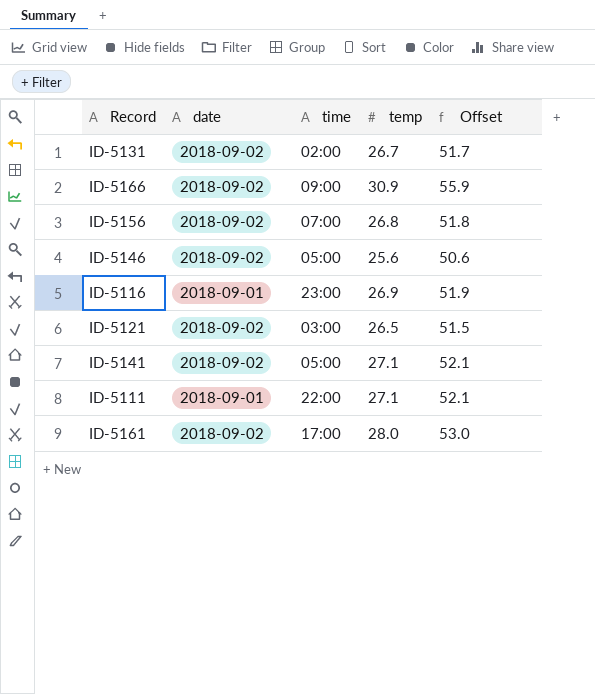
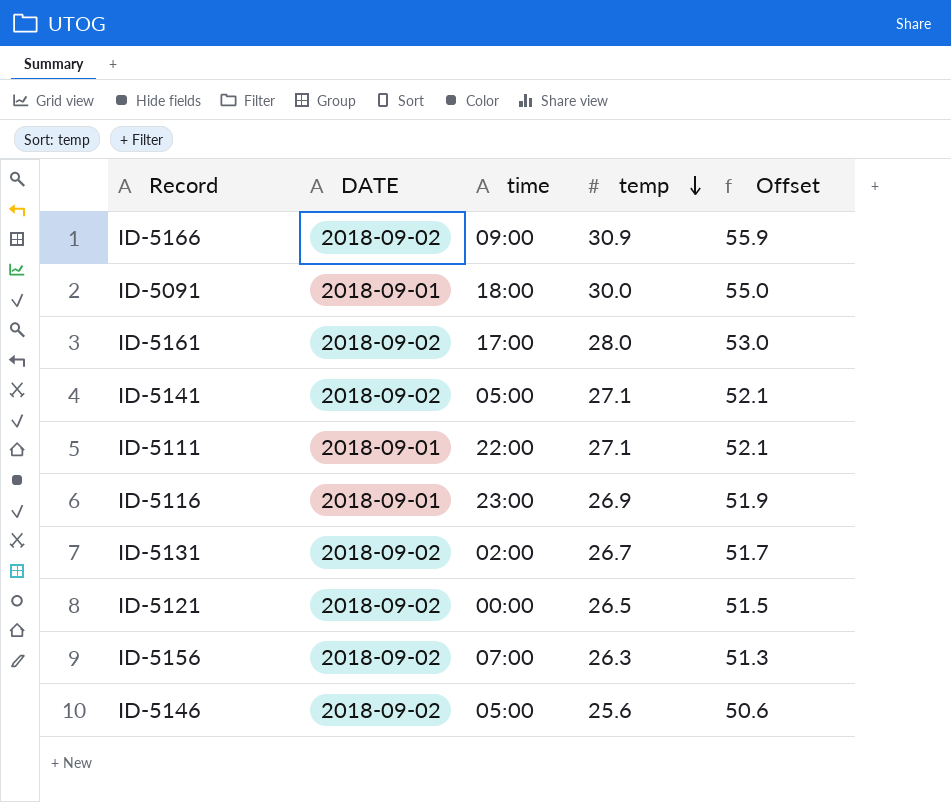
row order: none -> temp descending
column name: date -> DATE
row ID-5091: none -> 2018-09-01 | 18:00 | 30.0 | 55.0
ID-5121 | time: 03:00 -> 00:00
ID-5156 | temp: 26.8 -> 26.3
ID-5156 | Offset: 51.8 -> 51.3

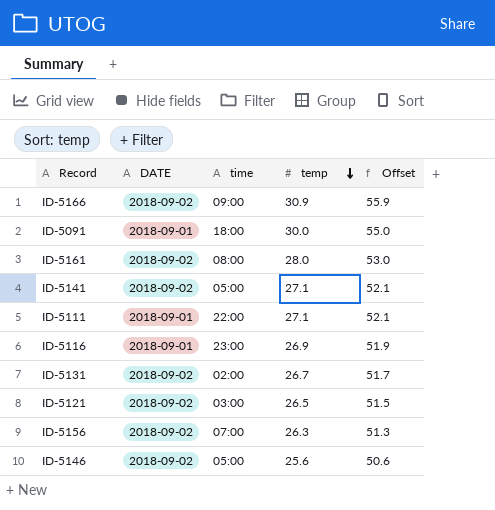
ID-5161 | time: 17:00 -> 08:00
ID-5121 | time: 00:00 -> 03:00

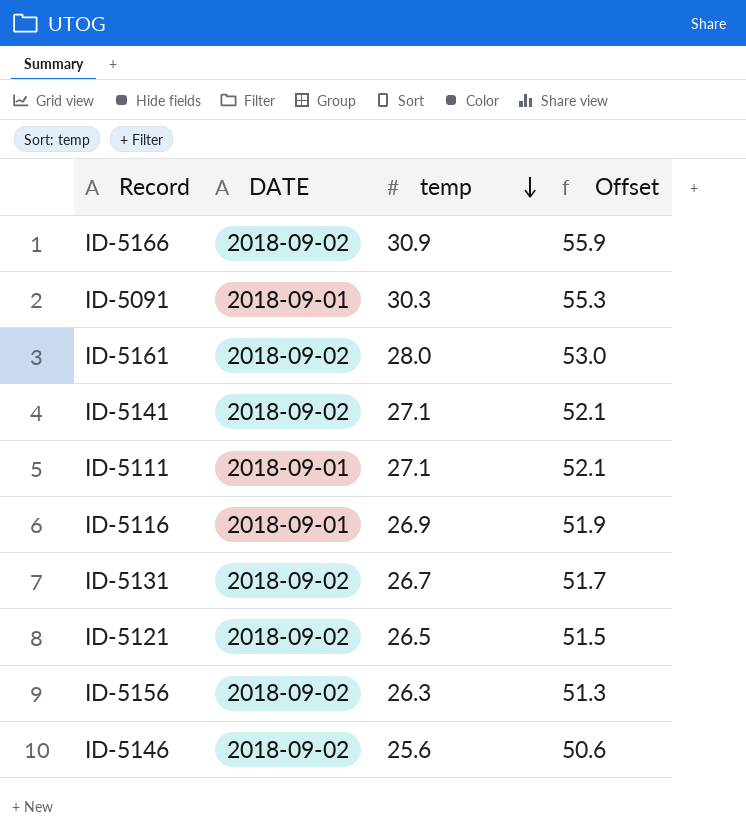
column time | position: 3 -> none
ID-5091 | temp: 30.0 -> 30.3
ID-5091 | Offset: 55.0 -> 55.3

